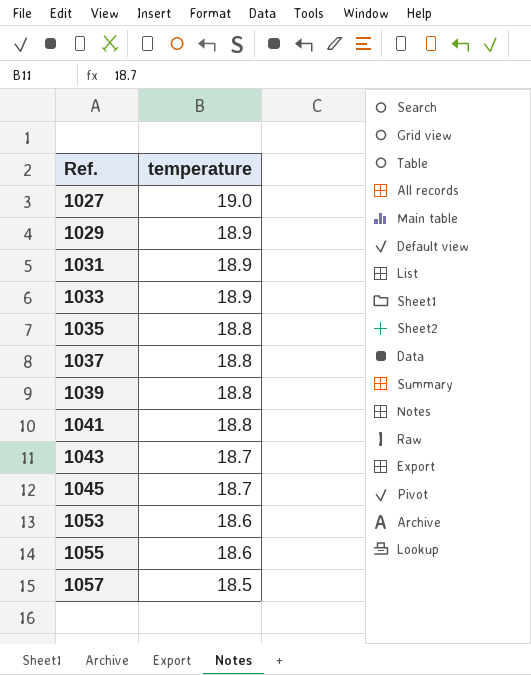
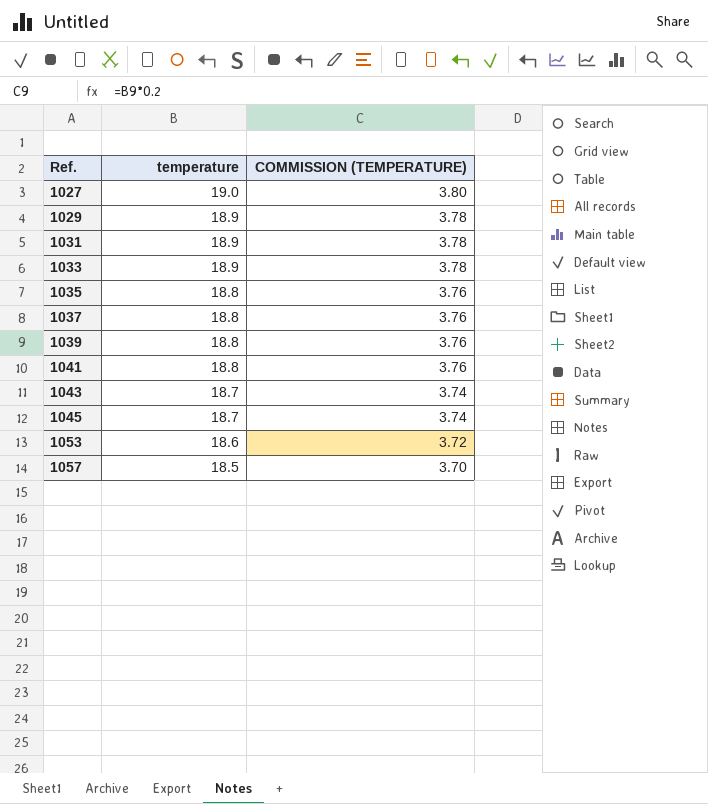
column COMMISSION (TEMPERATURE) | formula: none -> [temperature] * 0.2
row 1055: 18.6 -> none

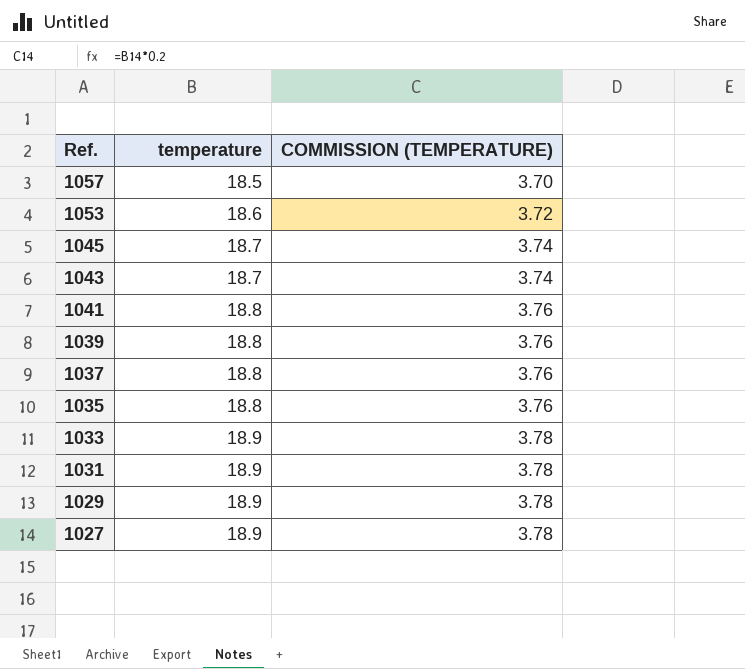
row order: Ref. ascending -> Ref. descending
1027 | temperature: 19.0 -> 18.9
1027 | COMMISSION (TEMPERATURE): 3.80 -> 3.78

